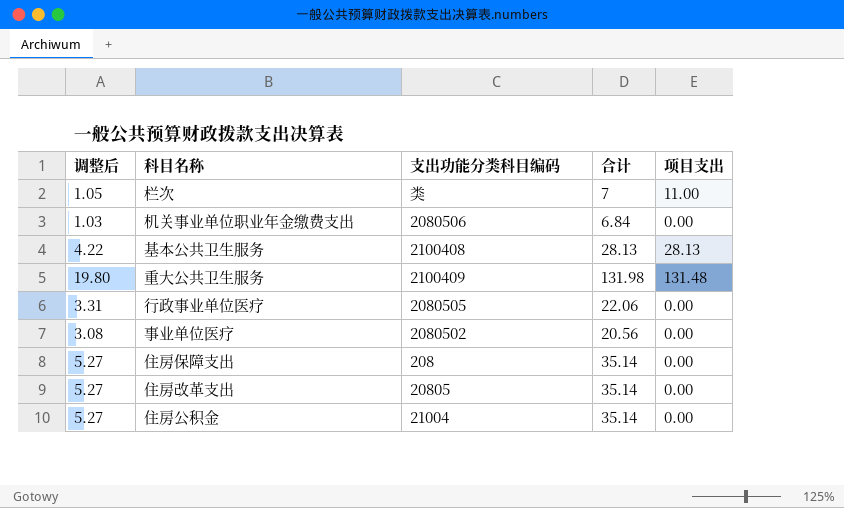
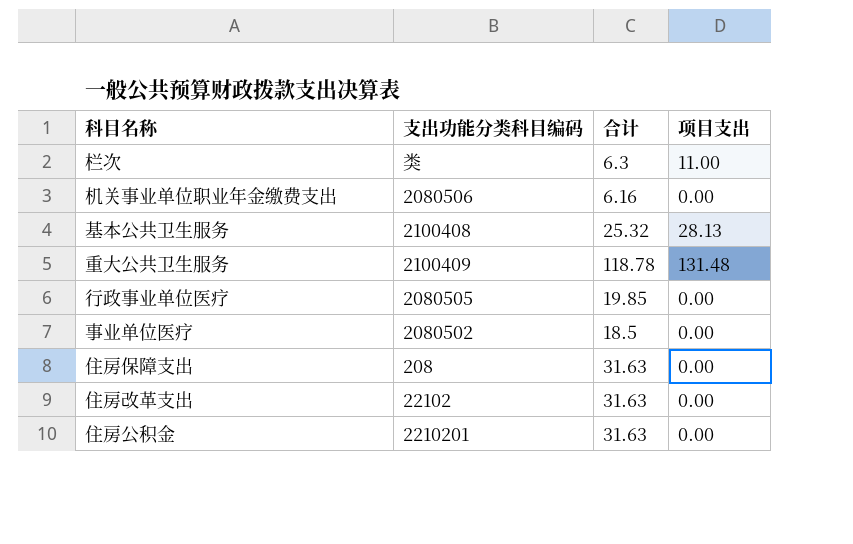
column 调整后 | formula: [合计] * 0.15 -> none
栏次 | 合计: 7 -> 6.3
机关事业单位职业年金缴费支出 | 合计: 6.84 -> 6.16
基本公共卫生服务 | 合计: 28.13 -> 25.32
重大公共卫生服务 | 合计: 131.98 -> 118.78
行政事业单位医疗 | 合计: 22.06 -> 19.85
事业单位医疗 | 合计: 20.56 -> 18.5
住房保障支出 | 合计: 35.14 -> 31.63
住房改革支出 | 支出功能分类科目编码: 20805 -> 22102
住房改革支出 | 合计: 35.14 -> 31.63
住房公积金 | 支出功能分类科目编码: 21004 -> 2210201
住房公积金 | 合计: 35.14 -> 31.63

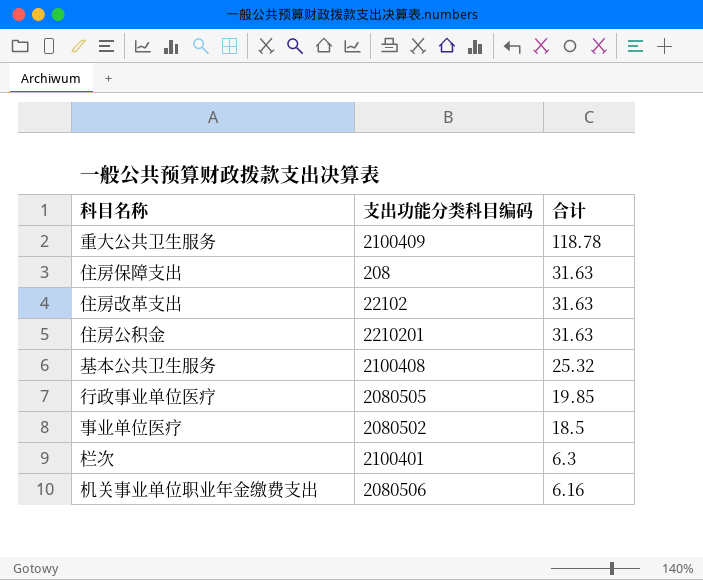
row order: none -> 合计 descending
column 项目支出 | position: 4 -> none
栏次 | 支出功能分类科目编码: 类 -> 2100401

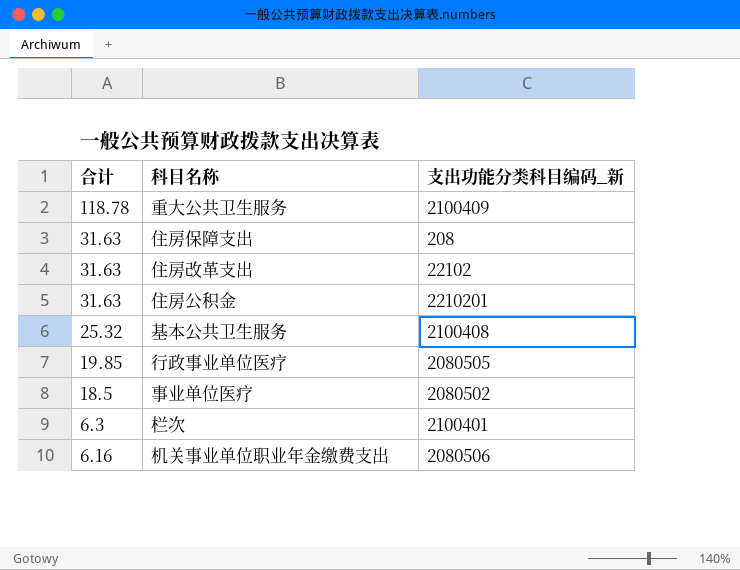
column 合计 | position: 3 -> 1
column name: 支出功能分类科目编码 -> 支出功能分类科目编码_新

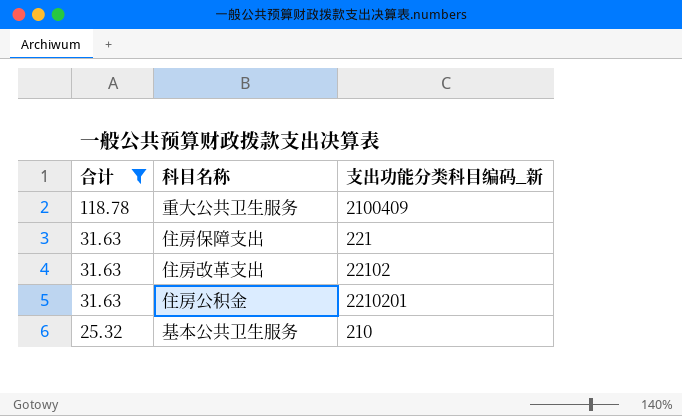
filter: none -> 合计 >= 25.32
住房保障支出 | 支出功能分类科目编码_新: 208 -> 221
基本公共卫生服务 | 支出功能分类科目编码_新: 2100408 -> 210

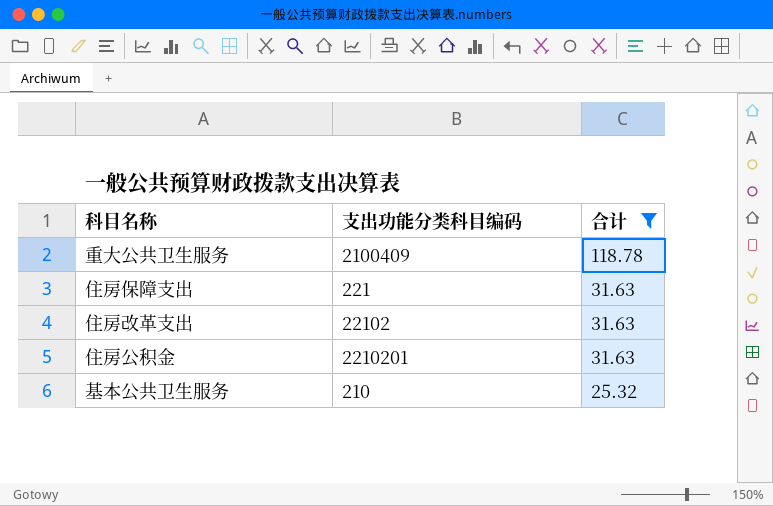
column name: 支出功能分类科目编码_新 -> 支出功能分类科目编码
column 合计 | position: 1 -> 3

